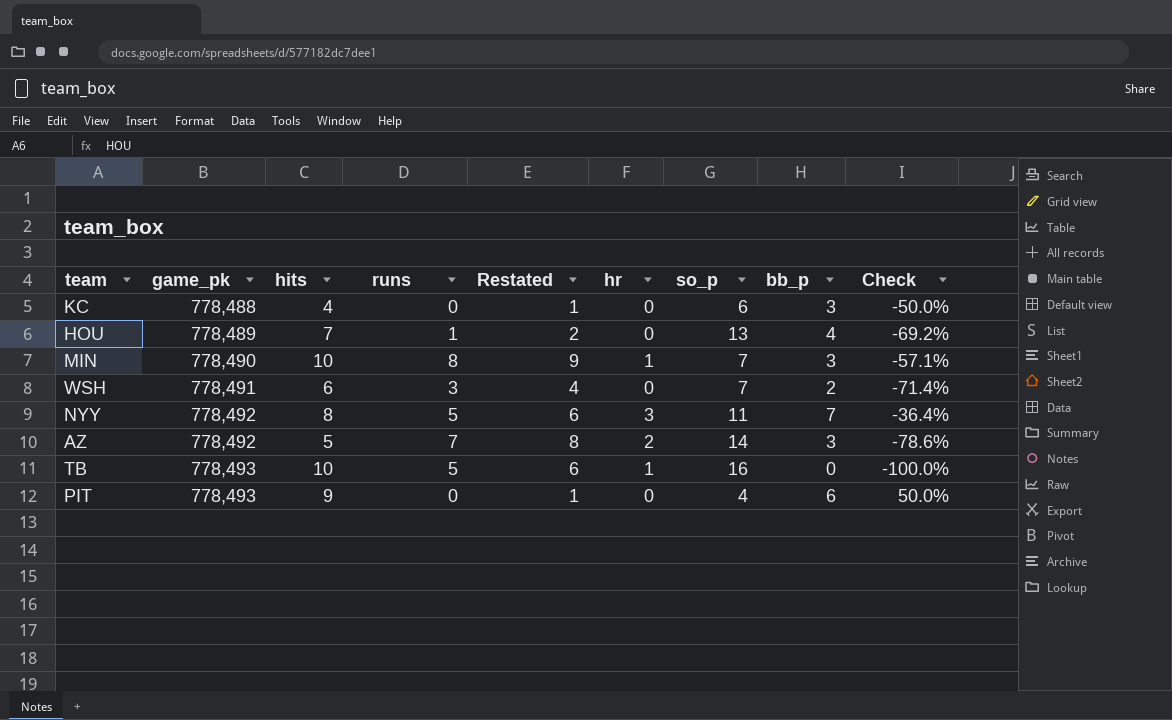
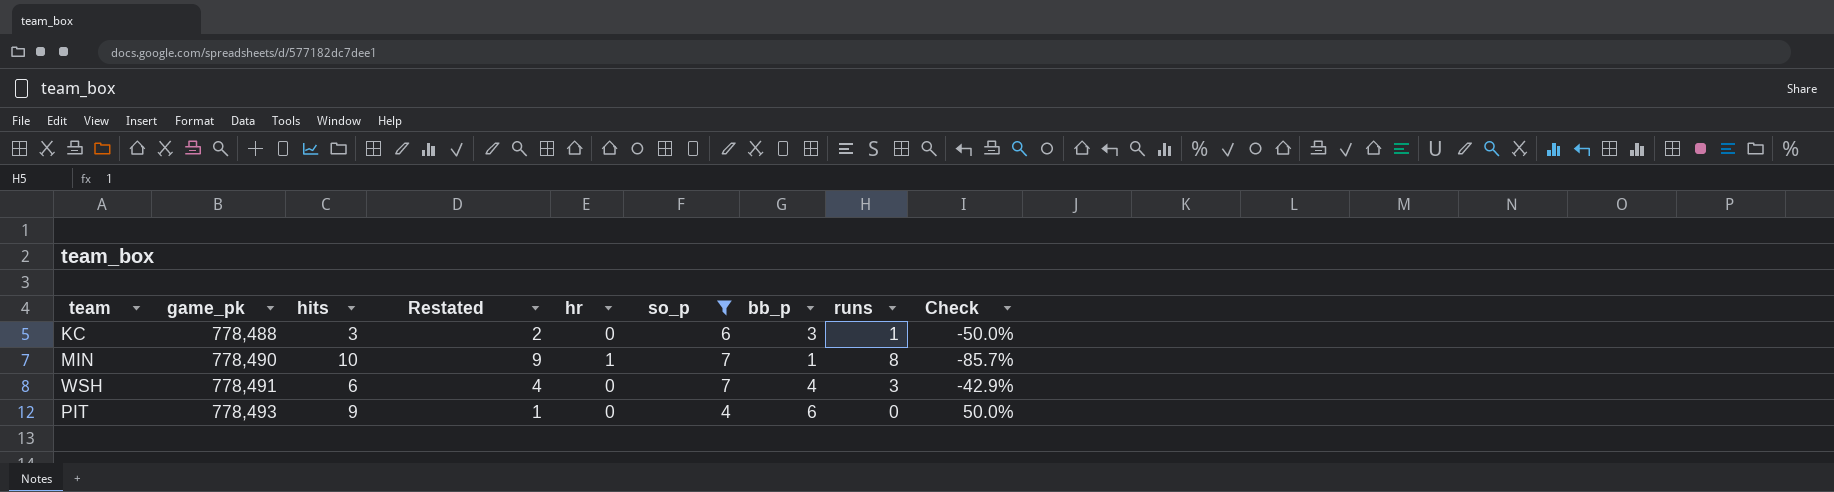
filter: none -> so_p <= 7
column runs | position: 4 -> 8
KC | hits: 4 -> 3
KC | Restated: 1 -> 2
KC | runs: 0 -> 1
MIN | bb_p: 3 -> 1
MIN | Check: -57.1% -> -85.7%
WSH | bb_p: 2 -> 4
WSH | Check: -71.4% -> -42.9%

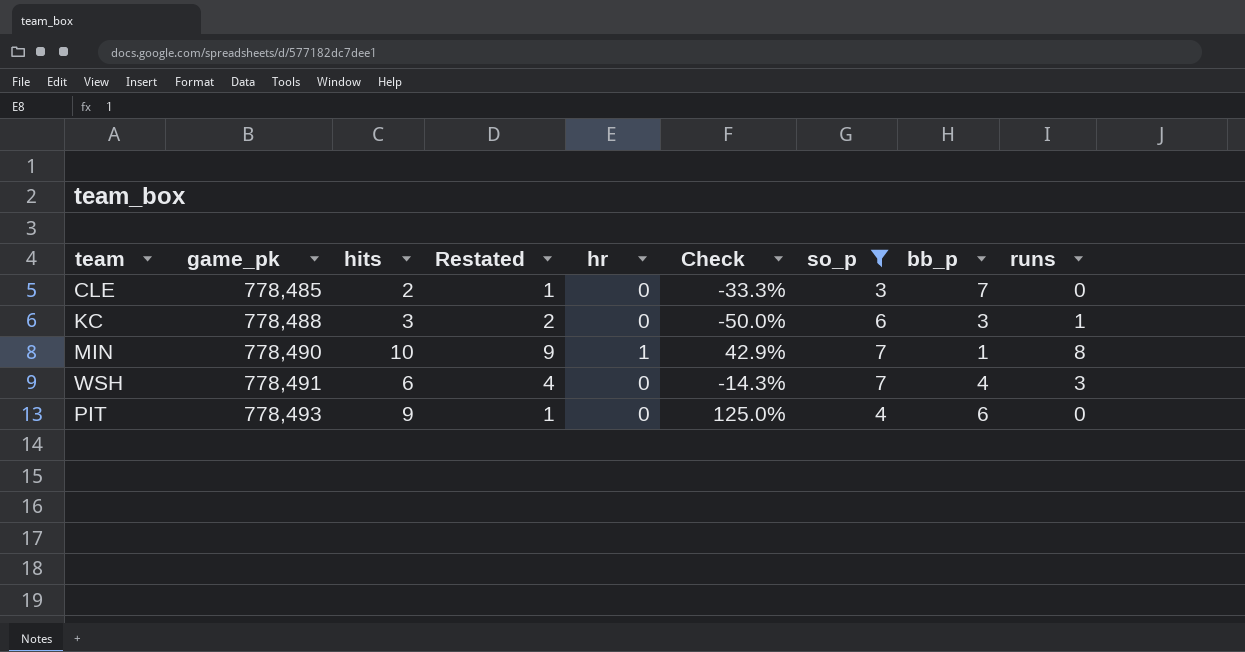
column Check | formula: ([bb_p] - [so_p]) / [so_p] -> ([hits] - [so_p]) / [so_p]
column Check | position: 9 -> 6
row CLE: none -> 778,485 | 2 | 1 | 0 | -33.3% | 3 | 7 | 0

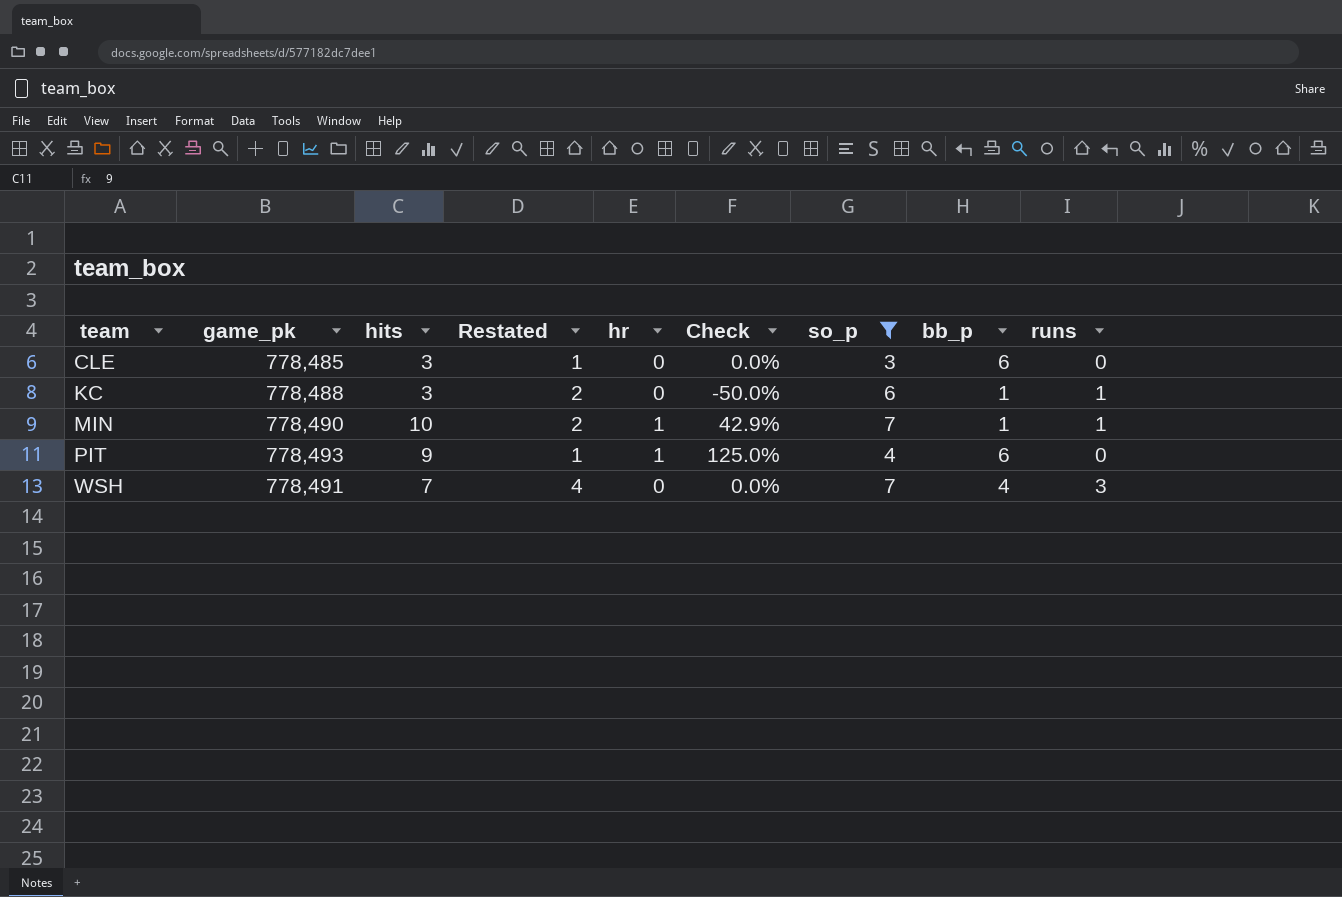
row order: game_pk ascending -> team ascending
CLE | hits: 2 -> 3
CLE | Check: -33.3% -> 0.0%
CLE | bb_p: 7 -> 6
KC | bb_p: 3 -> 1
MIN | Restated: 9 -> 2
MIN | runs: 8 -> 1
PIT | hr: 0 -> 1
WSH | hits: 6 -> 7
WSH | Check: -14.3% -> 0.0%

